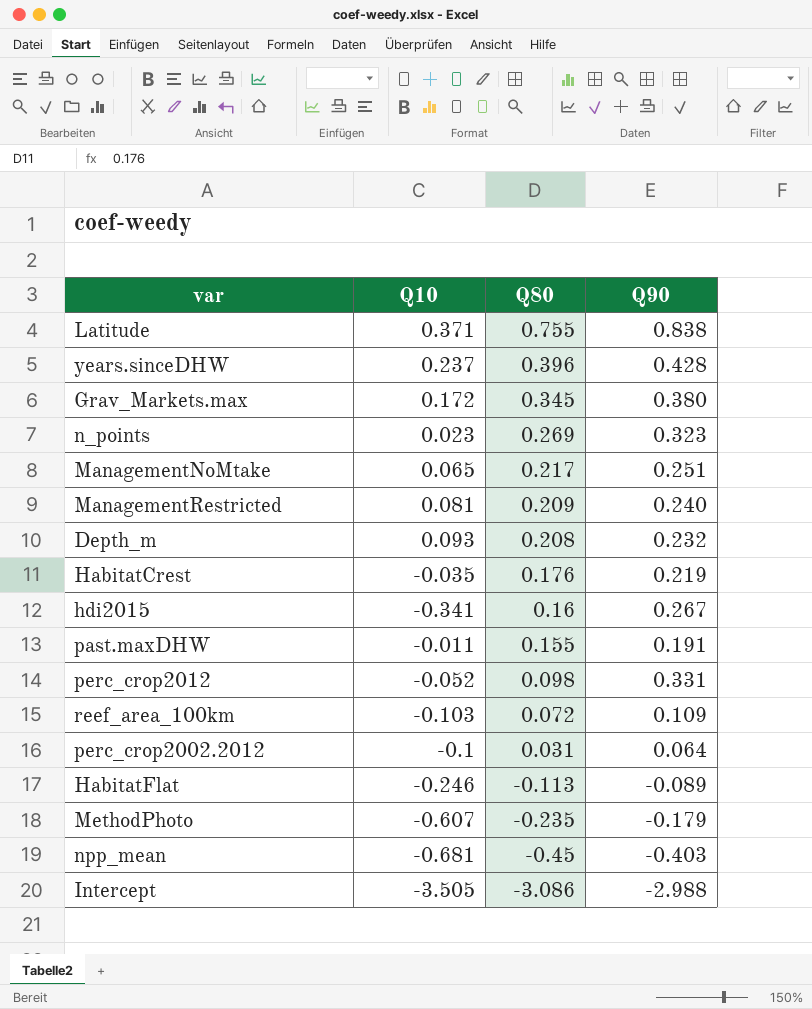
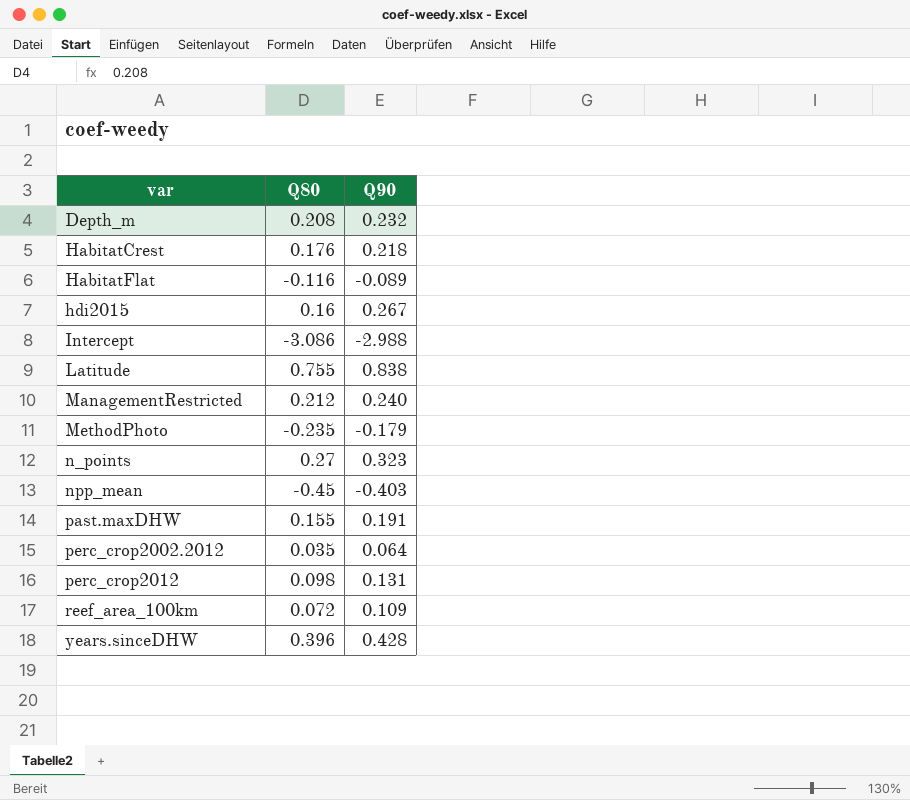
row order: Q80 descending -> var ascending
column Q10 | position: 2 -> none
row Grav_Markets.max: 0.172 | 0.345 | 0.380 -> none
row ManagementNoMtake: 0.065 | 0.217 | 0.251 -> none
HabitatCrest | Q90: 0.219 -> 0.218
HabitatFlat | Q80: -0.113 -> -0.116
ManagementRestricted | Q80: 0.209 -> 0.212
n_points | Q80: 0.269 -> 0.27
perc_crop2002.2012 | Q80: 0.031 -> 0.035
perc_crop2012 | Q90: 0.331 -> 0.131

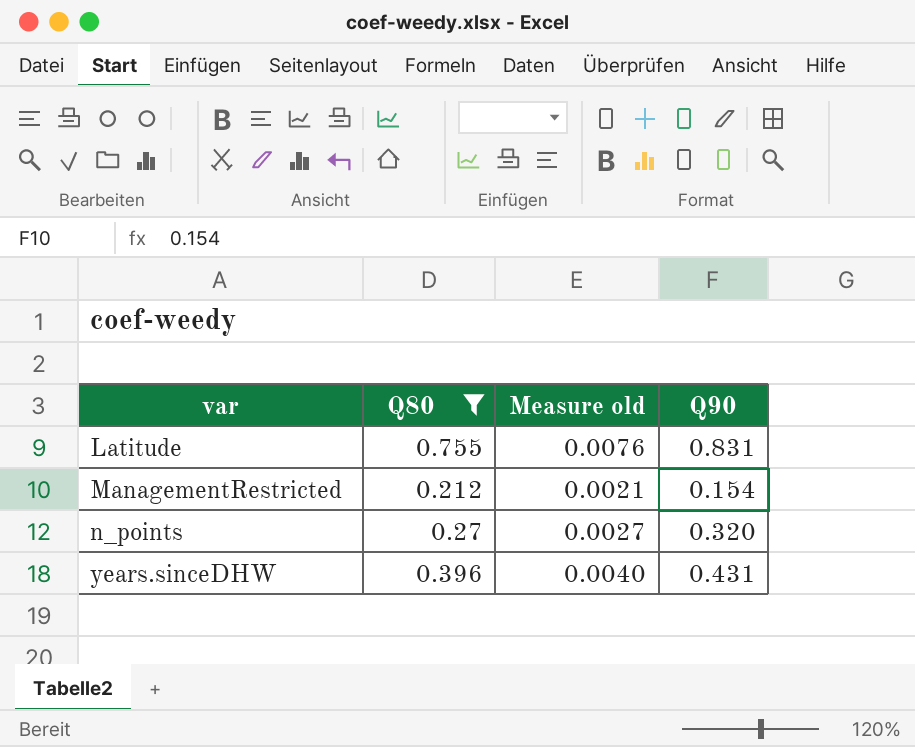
filter: none -> Q80 >= 0.212
column Measure old | formula: none -> [Q80] * 0.01
Latitude | Q90: 0.838 -> 0.831
ManagementRestricted | Q90: 0.240 -> 0.154
n_points | Q90: 0.323 -> 0.320
years.sinceDHW | Q90: 0.428 -> 0.431

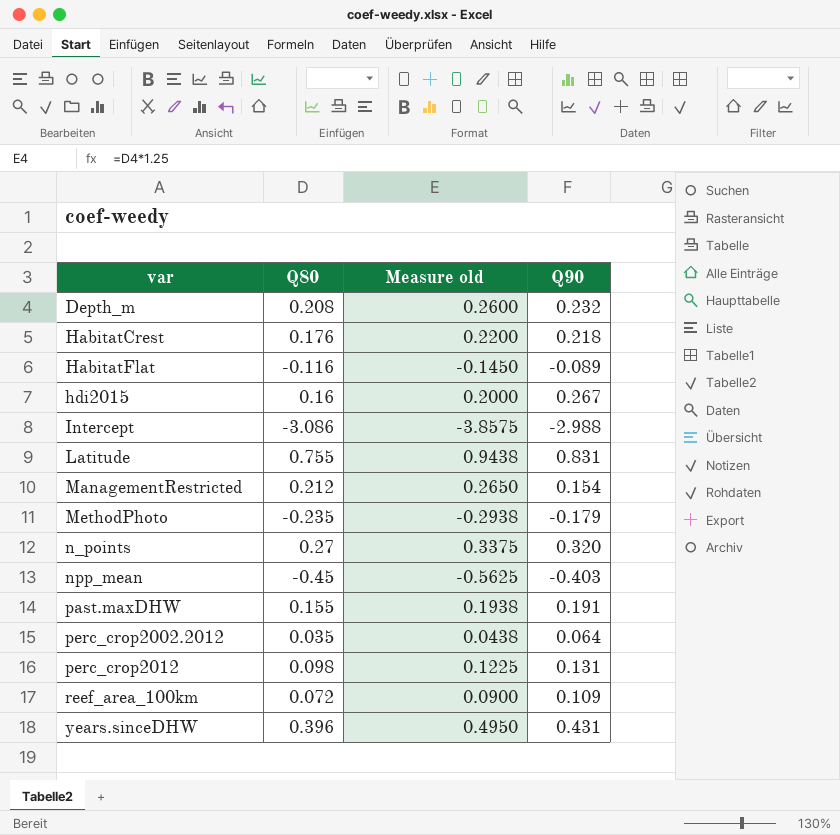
filter: Q80 >= 0.212 -> none
column Measure old | formula: [Q80] * 0.01 -> [Q80] * 1.25

